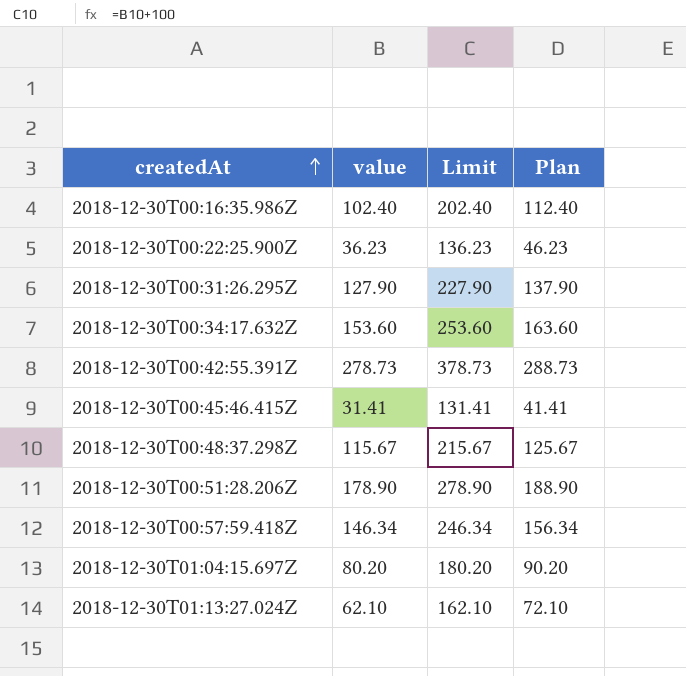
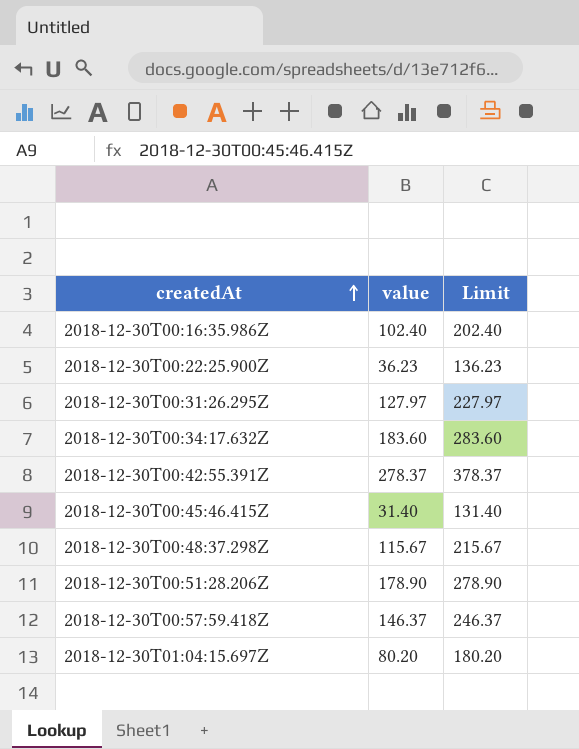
column Plan | formula: [value] + 10 -> none
row 2018-12-30T01:13:27.024Z: 62.10 | 162.10 | 72.10 -> none
2018-12-30T00:31:26.295Z | value: 127.90 -> 127.97
2018-12-30T00:31:26.295Z | Limit: 227.90 -> 227.97
2018-12-30T00:34:17.632Z | value: 153.60 -> 183.60
2018-12-30T00:34:17.632Z | Limit: 253.60 -> 283.60
2018-12-30T00:42:55.391Z | value: 278.73 -> 278.37
2018-12-30T00:42:55.391Z | Limit: 378.73 -> 378.37
2018-12-30T00:45:46.415Z | value: 31.41 -> 31.40
2018-12-30T00:45:46.415Z | Limit: 131.41 -> 131.40
2018-12-30T00:57:59.418Z | value: 146.34 -> 146.37
2018-12-30T00:57:59.418Z | Limit: 246.34 -> 246.37

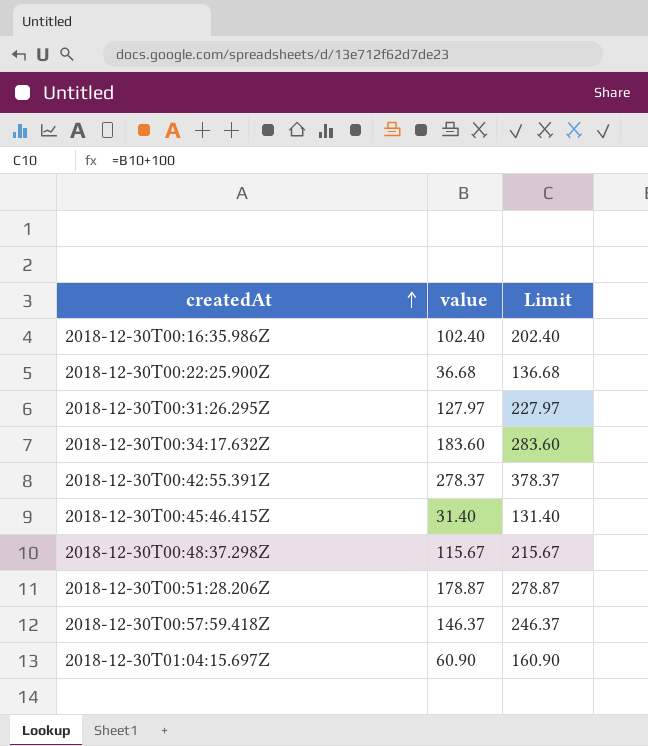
2018-12-30T00:22:25.900Z | value: 36.23 -> 36.68
2018-12-30T00:22:25.900Z | Limit: 136.23 -> 136.68
2018-12-30T00:51:28.206Z | value: 178.90 -> 178.87
2018-12-30T00:51:28.206Z | Limit: 278.90 -> 278.87
2018-12-30T01:04:15.697Z | value: 80.20 -> 60.90
2018-12-30T01:04:15.697Z | Limit: 180.20 -> 160.90

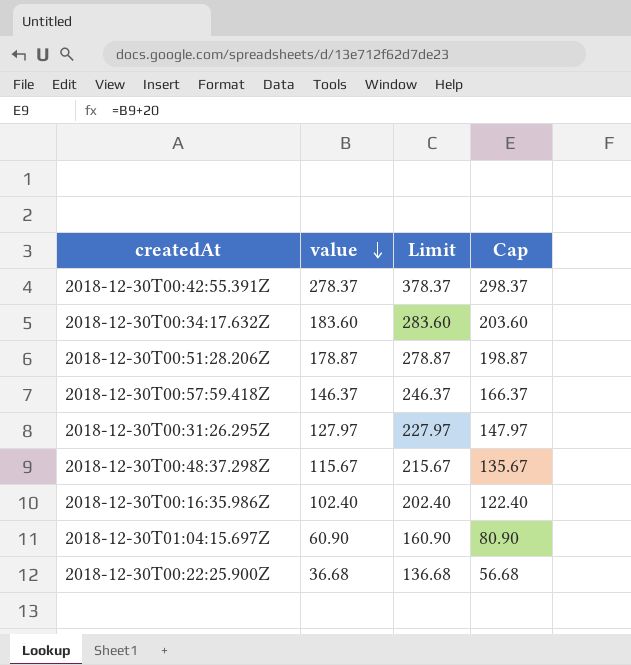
row order: createdAt ascending -> value descending
column Cap | formula: none -> [value] + 20
row 2018-12-30T00:45:46.415Z: 31.40 | 131.40 -> none

